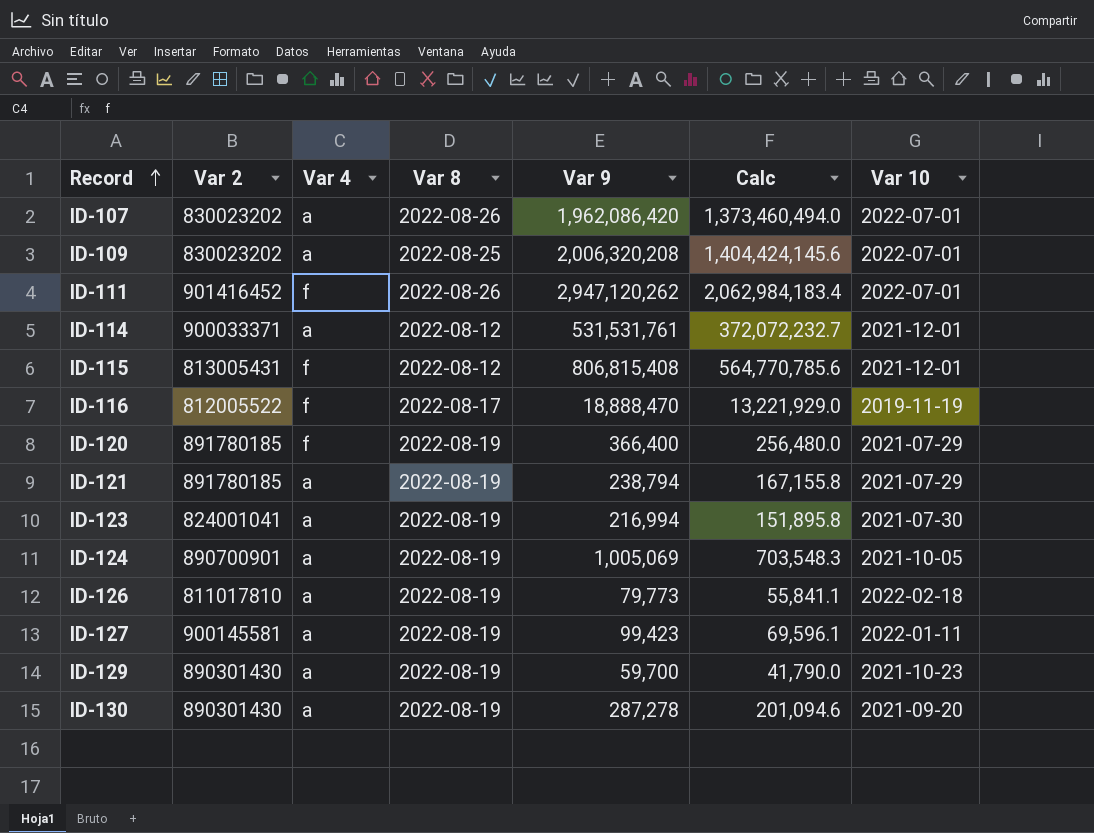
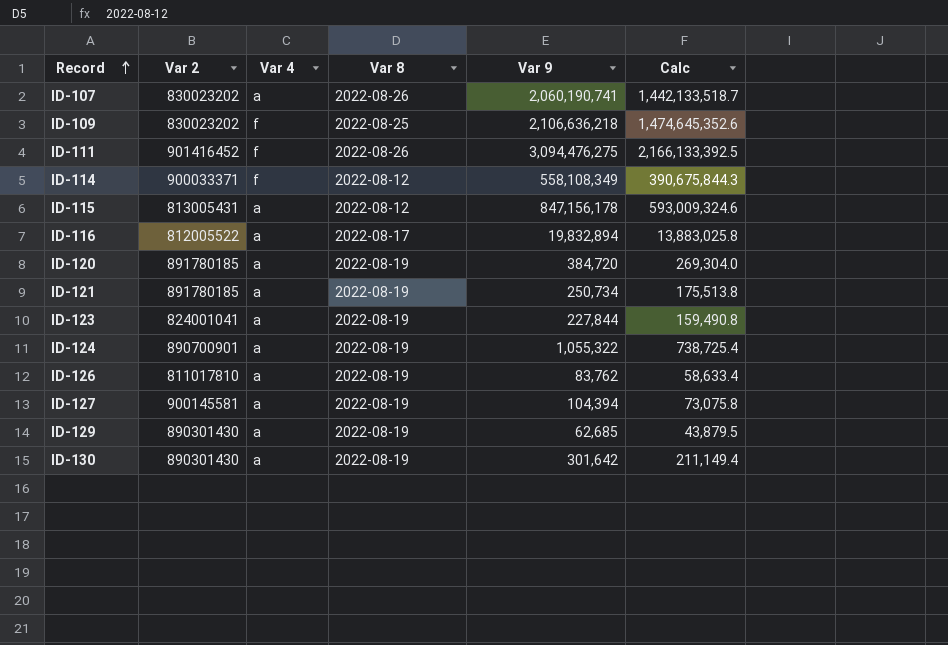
column Var 10 | position: 7 -> none
ID-107 | Var 9: 1,962,086,420 -> 2,060,190,741
ID-107 | Calc: 1,373,460,494.0 -> 1,442,133,518.7
ID-109 | Var 4: a -> f
ID-109 | Var 9: 2,006,320,208 -> 2,106,636,218
ID-109 | Calc: 1,404,424,145.6 -> 1,474,645,352.6
ID-111 | Var 9: 2,947,120,262 -> 3,094,476,275
ID-111 | Calc: 2,062,984,183.4 -> 2,166,133,392.5
ID-114 | Var 4: a -> f
ID-114 | Var 9: 531,531,761 -> 558,108,349
ID-114 | Calc: 372,072,232.7 -> 390,675,844.3
ID-115 | Var 4: f -> a
ID-115 | Var 9: 806,815,408 -> 847,156,178
ID-115 | Calc: 564,770,785.6 -> 593,009,324.6
ID-116 | Var 4: f -> a
ID-116 | Var 9: 18,888,470 -> 19,832,894
ID-116 | Calc: 13,221,929.0 -> 13,883,025.8
ID-120 | Var 4: f -> a
ID-120 | Var 9: 366,400 -> 384,720
ID-120 | Calc: 256,480.0 -> 269,304.0
ID-121 | Var 9: 238,794 -> 250,734
ID-121 | Calc: 167,155.8 -> 175,513.8
ID-123 | Var 9: 216,994 -> 227,844
ID-123 | Calc: 151,895.8 -> 159,490.8
ID-124 | Var 9: 1,005,069 -> 1,055,322
ID-124 | Calc: 703,548.3 -> 738,725.4
ID-126 | Var 9: 79,773 -> 83,762
ID-126 | Calc: 55,841.1 -> 58,633.4
ID-127 | Var 9: 99,423 -> 104,394
ID-127 | Calc: 69,596.1 -> 73,075.8
ID-129 | Var 9: 59,700 -> 62,685
ID-129 | Calc: 41,790.0 -> 43,879.5
ID-130 | Var 9: 287,278 -> 301,642
ID-130 | Calc: 201,094.6 -> 211,149.4

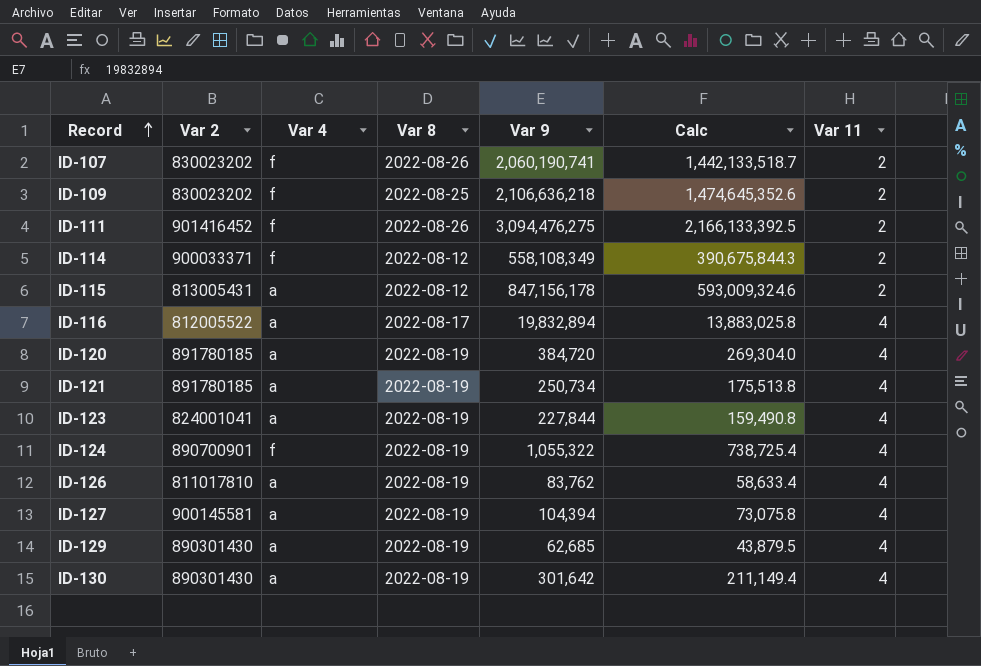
column Var 11 | position: none -> 7
ID-107 | Var 4: a -> f
ID-124 | Var 4: a -> f

